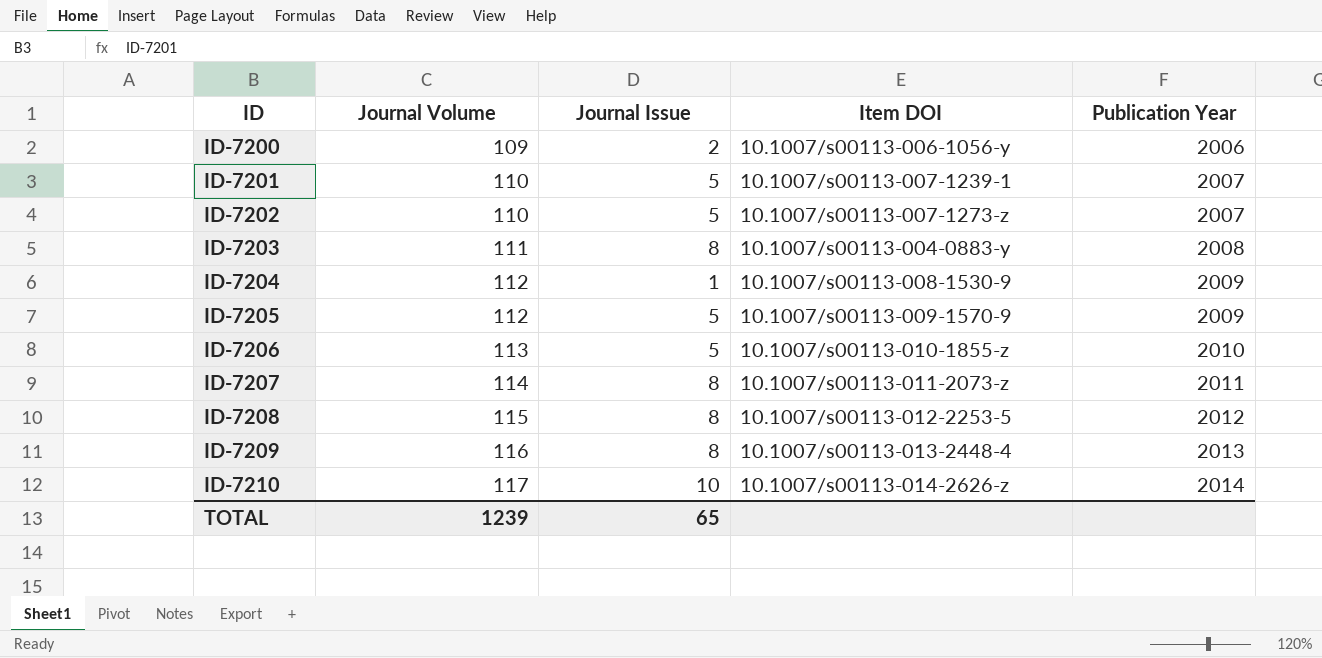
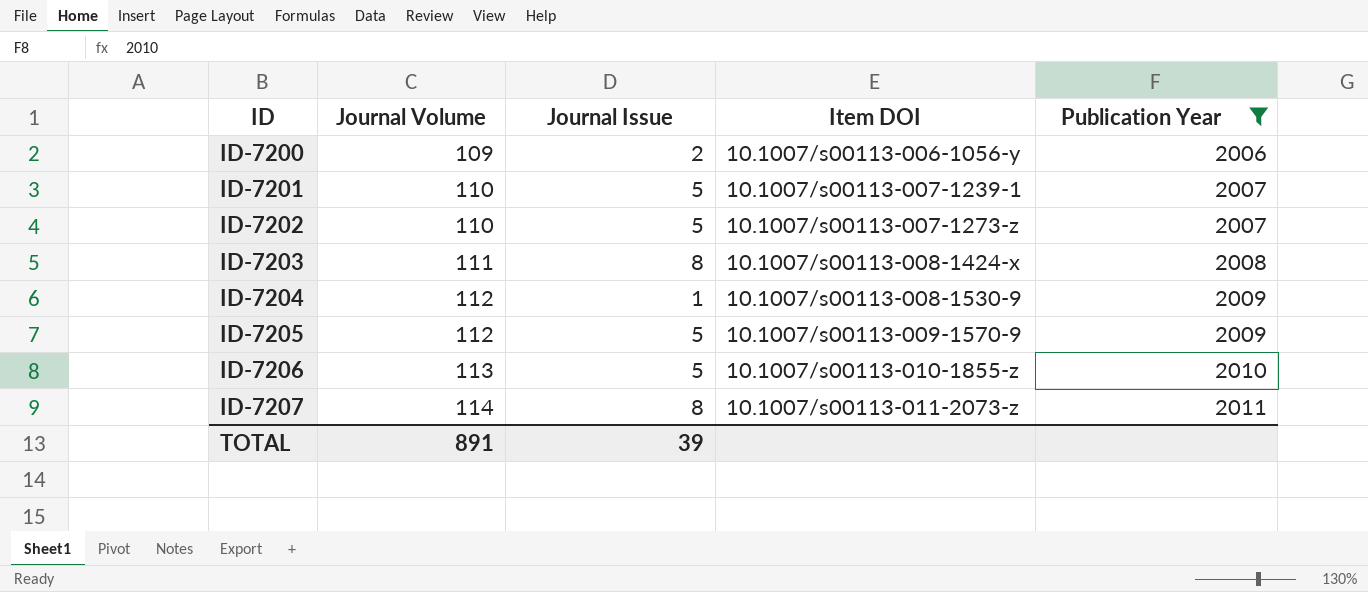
filter: none -> Publication Year <= 2011
ID-7203 | Item DOI: 10.1007/s00113-004-0883-y -> 10.1007/s00113-008-1424-x
TOTAL | Journal Volume: 1239 -> 891
TOTAL | Journal Issue: 65 -> 39

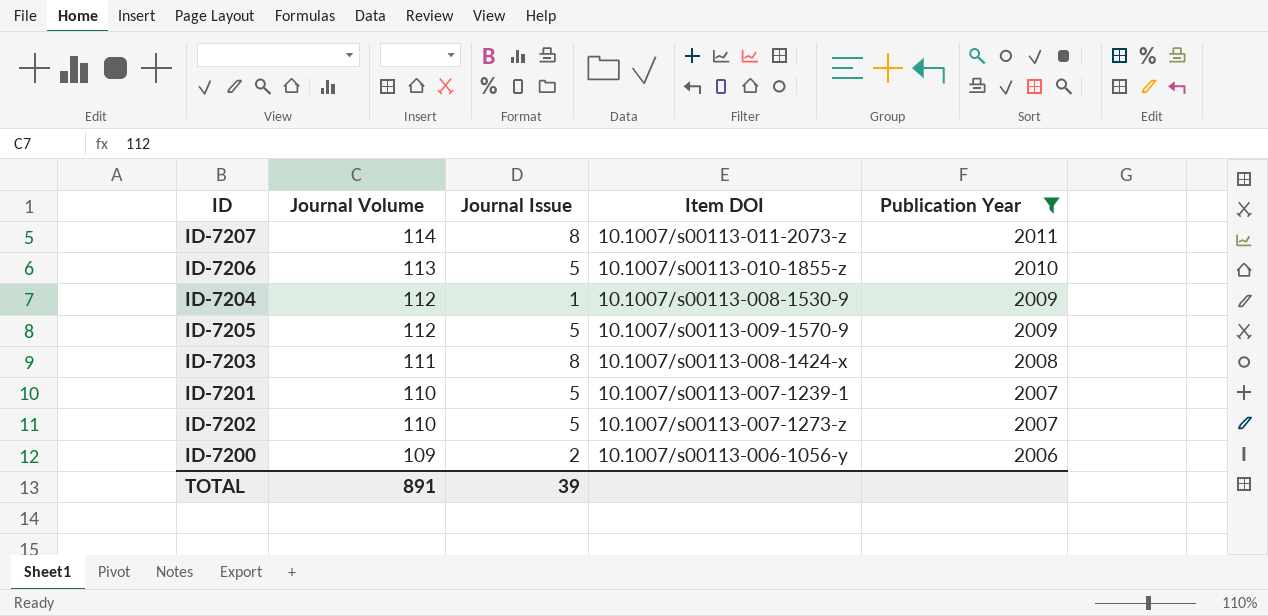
row order: ID ascending -> Journal Volume descending

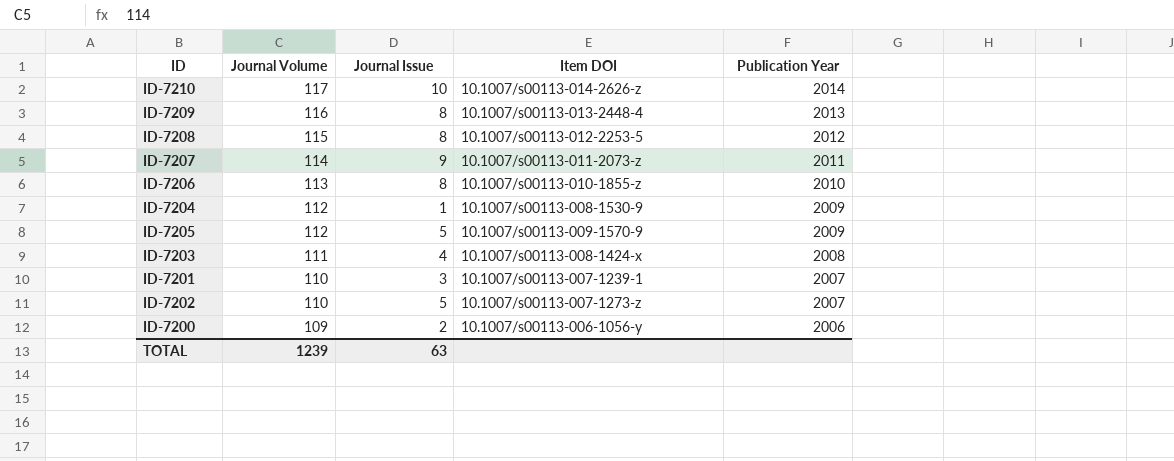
filter: Publication Year <= 2011 -> none
ID-7207 | Journal Issue: 8 -> 9
ID-7206 | Journal Issue: 5 -> 8
ID-7203 | Journal Issue: 8 -> 4
ID-7201 | Journal Issue: 5 -> 3
TOTAL | Journal Volume: 891 -> 1239
TOTAL | Journal Issue: 39 -> 63

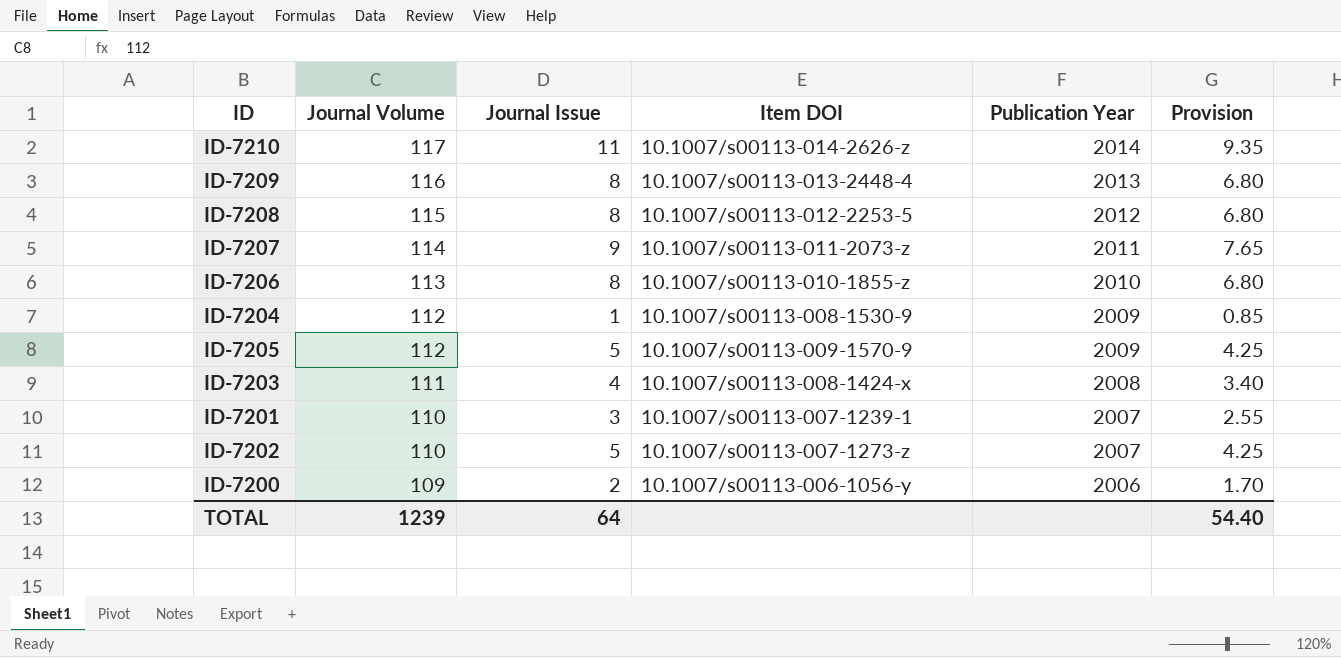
column Provision | formula: none -> [Journal Issue] * 0.85
ID-7210 | Journal Issue: 10 -> 11
TOTAL | Journal Issue: 63 -> 64

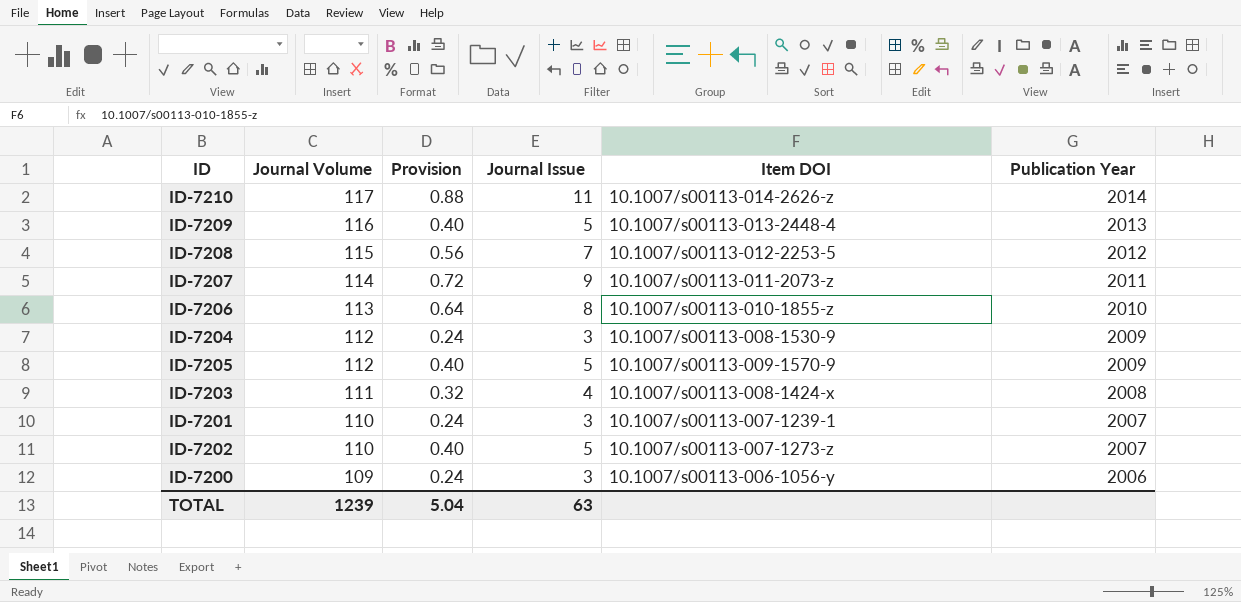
column Provision | formula: [Journal Issue] * 0.85 -> [Journal Issue] * 0.08
column Provision | position: 6 -> 3
ID-7209 | Journal Issue: 8 -> 5
ID-7208 | Journal Issue: 8 -> 7
ID-7204 | Journal Issue: 1 -> 3
ID-7200 | Journal Issue: 2 -> 3
TOTAL | Provision: 54.40 -> 5.04
TOTAL | Journal Issue: 64 -> 63

